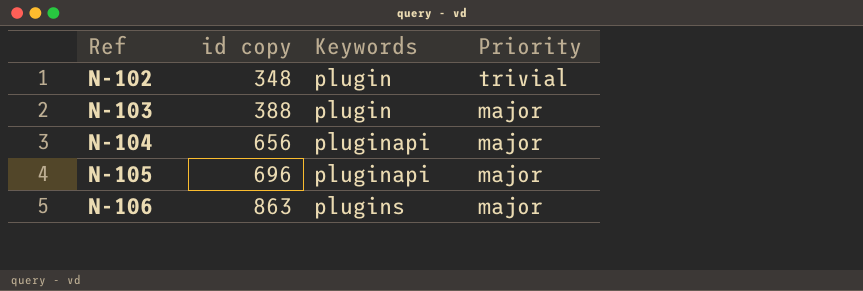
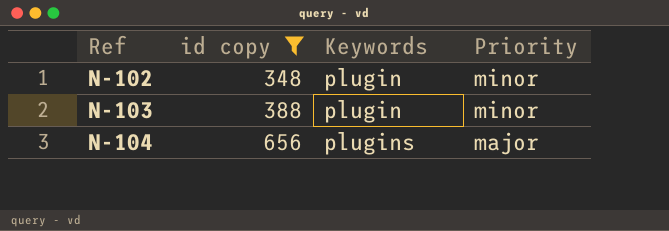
filter: none -> id copy <= 656
N-102 | Priority: trivial -> minor
N-103 | Priority: major -> minor
N-104 | Keywords: pluginapi -> plugins

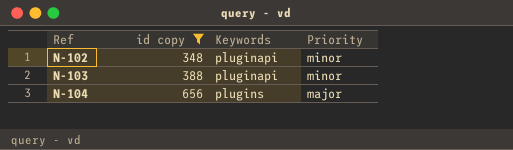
N-102 | Keywords: plugin -> pluginapi
N-103 | Keywords: plugin -> pluginapi

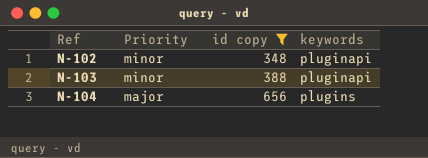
column Priority | position: 4 -> 2
column name: Keywords -> keywords

